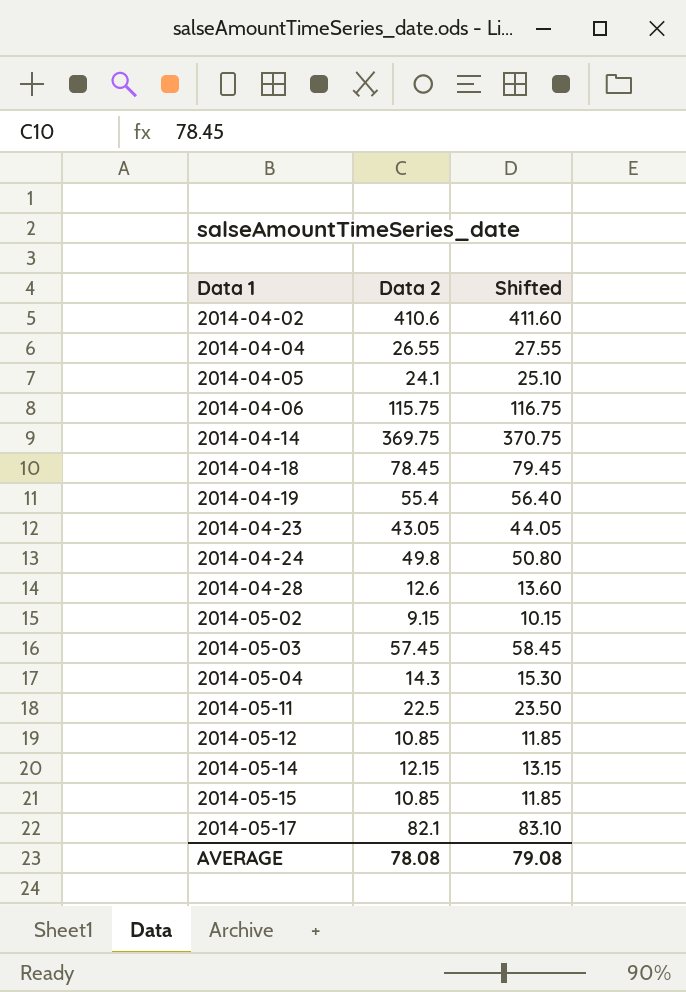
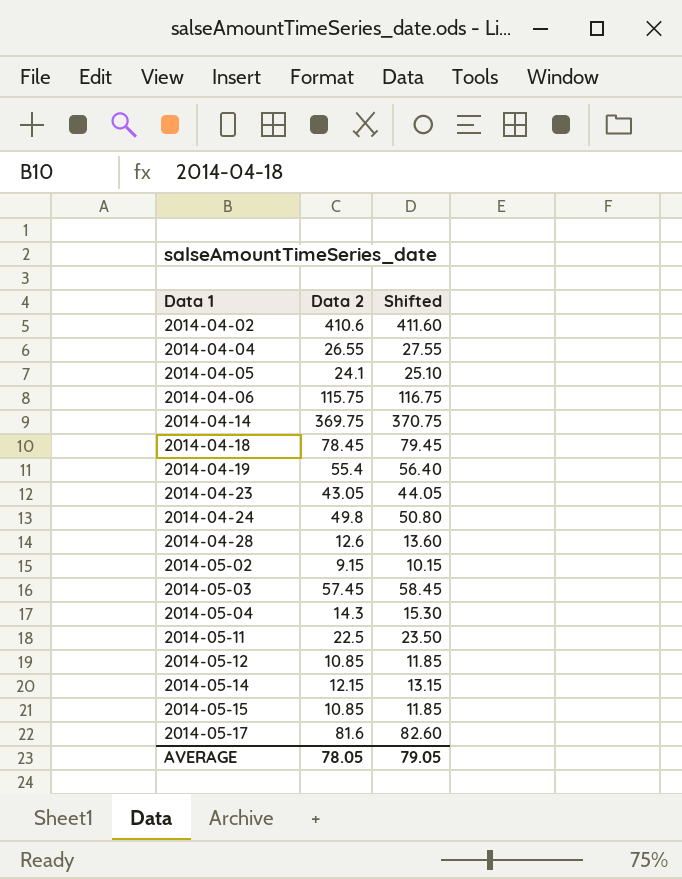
2014-05-17 | Data 2: 82.1 -> 81.6
2014-05-17 | Shifted: 83.10 -> 82.60
AVERAGE | Data 2: 78.08 -> 78.05
AVERAGE | Shifted: 79.08 -> 79.05

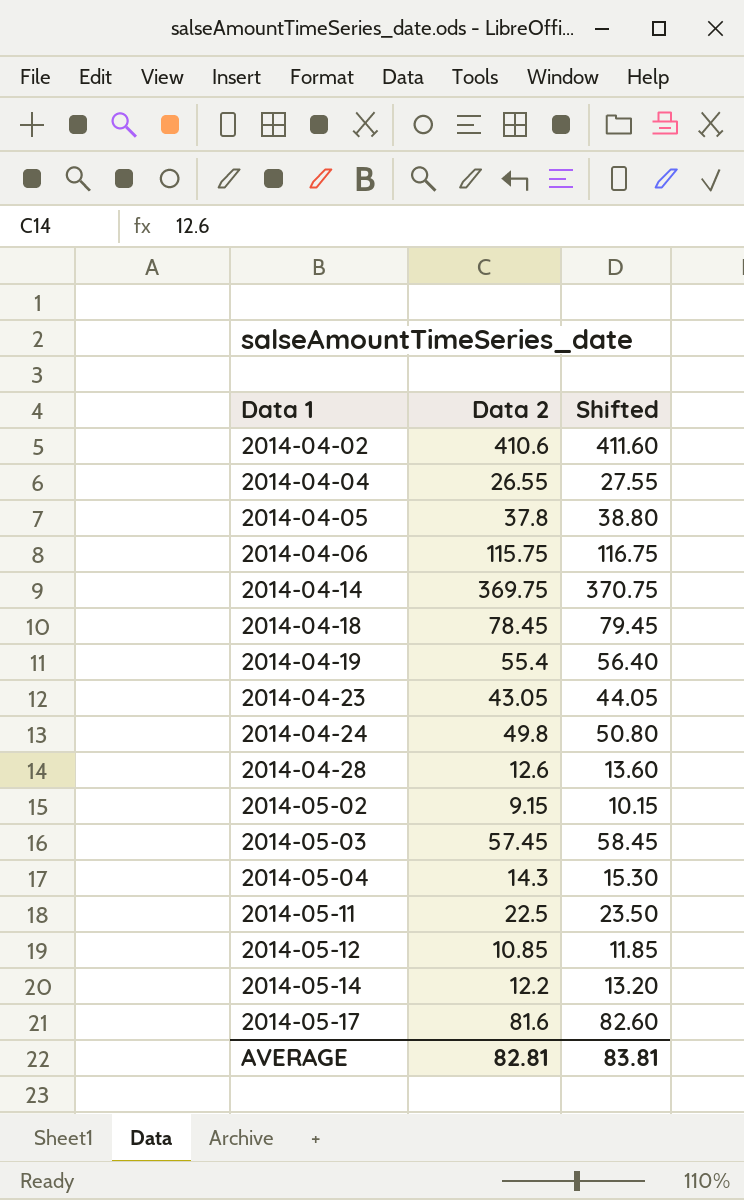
row 2014-05-15: 10.85 | 11.85 -> none
2014-04-05 | Data 2: 24.1 -> 37.8
2014-04-05 | Shifted: 25.10 -> 38.80
2014-05-14 | Data 2: 12.15 -> 12.2
2014-05-14 | Shifted: 13.15 -> 13.20
AVERAGE | Data 2: 78.05 -> 82.81
AVERAGE | Shifted: 79.05 -> 83.81

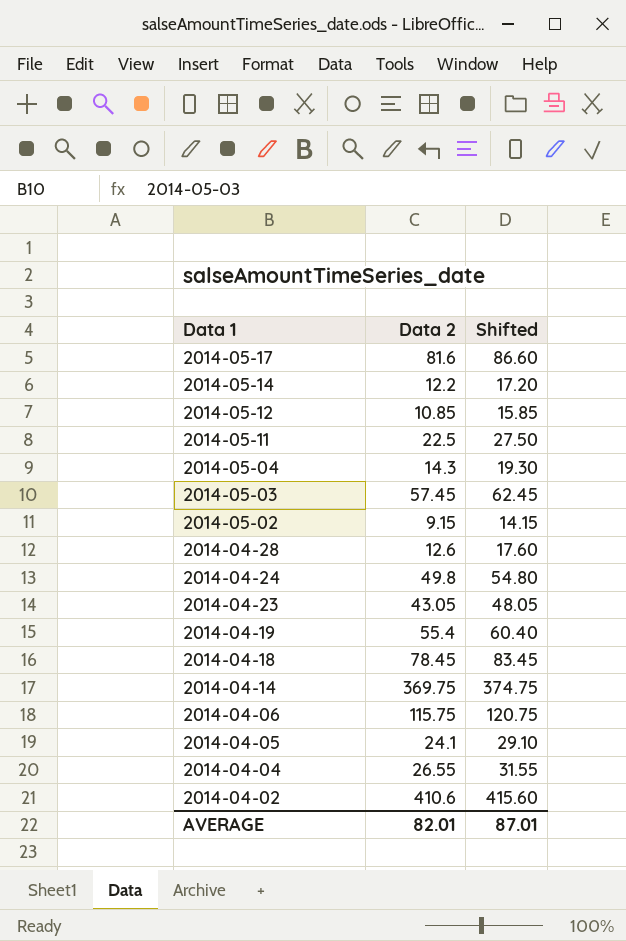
row order: Data 1 ascending -> Data 1 descending
column Shifted | formula: [Data 2] + 1 -> [Data 2] + 5
2014-04-05 | Data 2: 37.8 -> 24.1
AVERAGE | Data 2: 82.81 -> 82.01
AVERAGE | Shifted: 83.81 -> 87.01

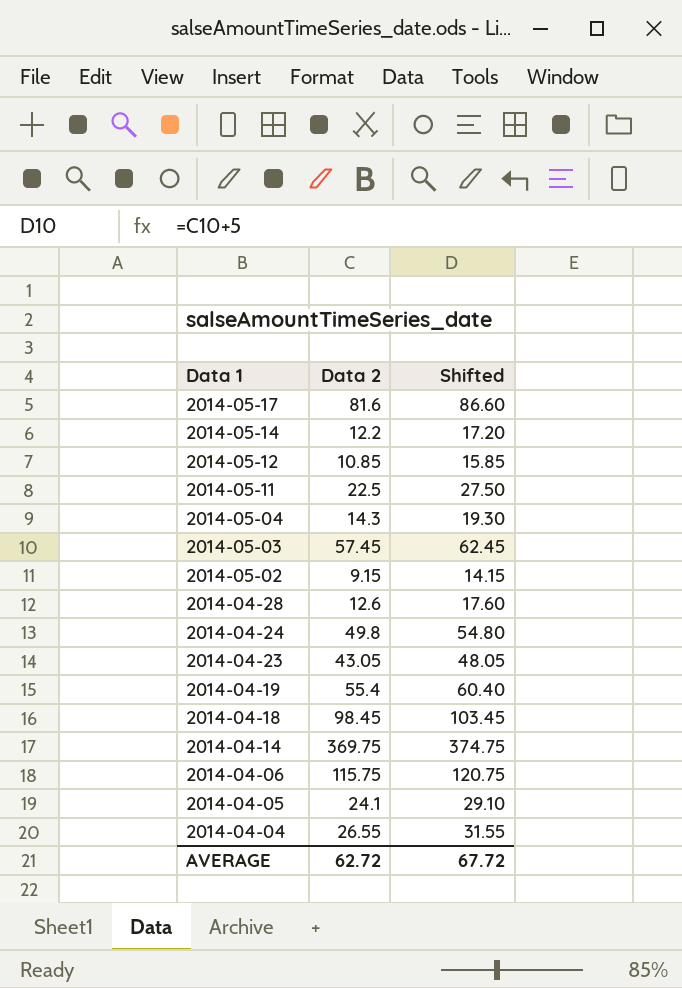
row 2014-04-02: 410.6 | 415.60 -> none
2014-04-18 | Data 2: 78.45 -> 98.45
2014-04-18 | Shifted: 83.45 -> 103.45
AVERAGE | Data 2: 82.01 -> 62.72
AVERAGE | Shifted: 87.01 -> 67.72

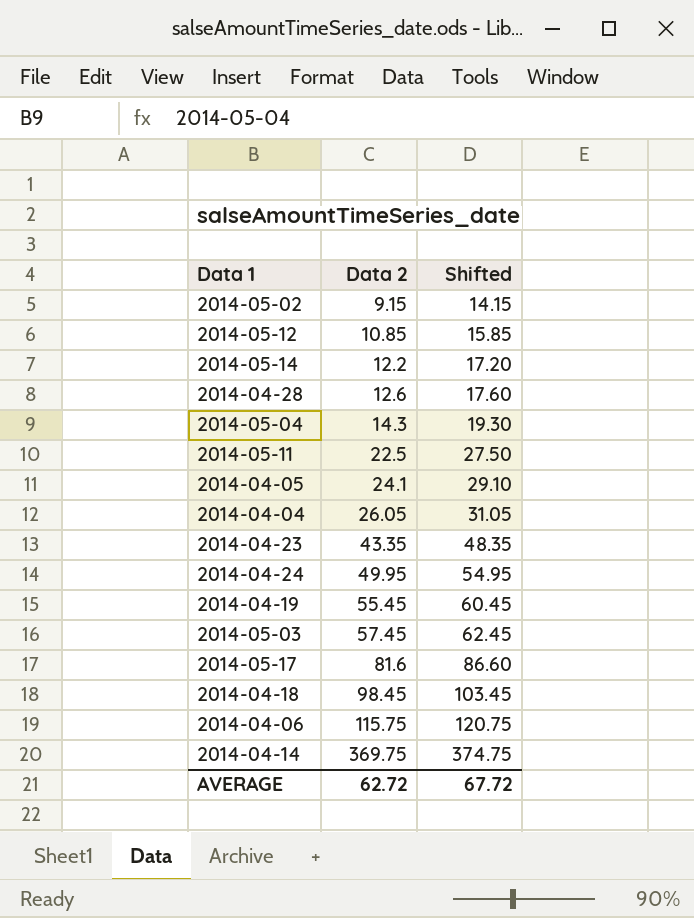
row order: Data 1 descending -> Data 2 ascending
2014-04-04 | Data 2: 26.55 -> 26.05
2014-04-04 | Shifted: 31.55 -> 31.05
2014-04-23 | Data 2: 43.05 -> 43.35
2014-04-23 | Shifted: 48.05 -> 48.35
2014-04-24 | Data 2: 49.8 -> 49.95
2014-04-24 | Shifted: 54.80 -> 54.95
2014-04-19 | Data 2: 55.4 -> 55.45
2014-04-19 | Shifted: 60.40 -> 60.45

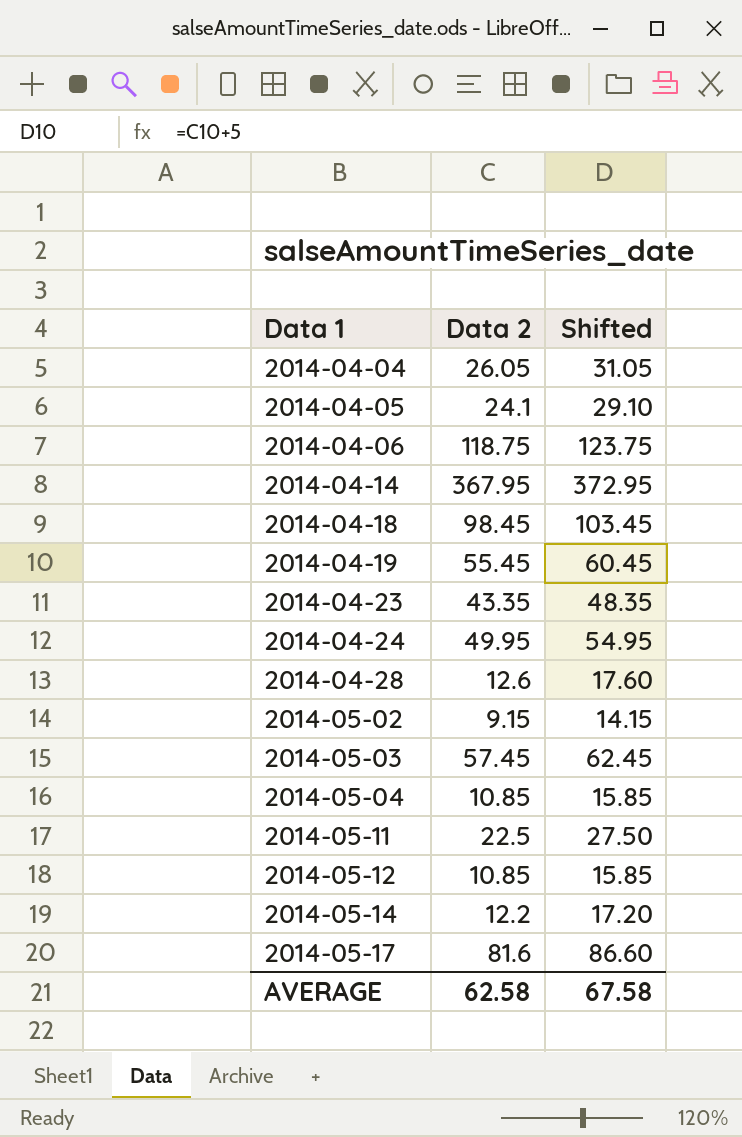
row order: Data 2 ascending -> Data 1 ascending
2014-04-06 | Data 2: 115.75 -> 118.75
2014-04-06 | Shifted: 120.75 -> 123.75
2014-04-14 | Data 2: 369.75 -> 367.95
2014-04-14 | Shifted: 374.75 -> 372.95
2014-05-04 | Data 2: 14.3 -> 10.85
2014-05-04 | Shifted: 19.30 -> 15.85
AVERAGE | Data 2: 62.72 -> 62.58
AVERAGE | Shifted: 67.72 -> 67.58

